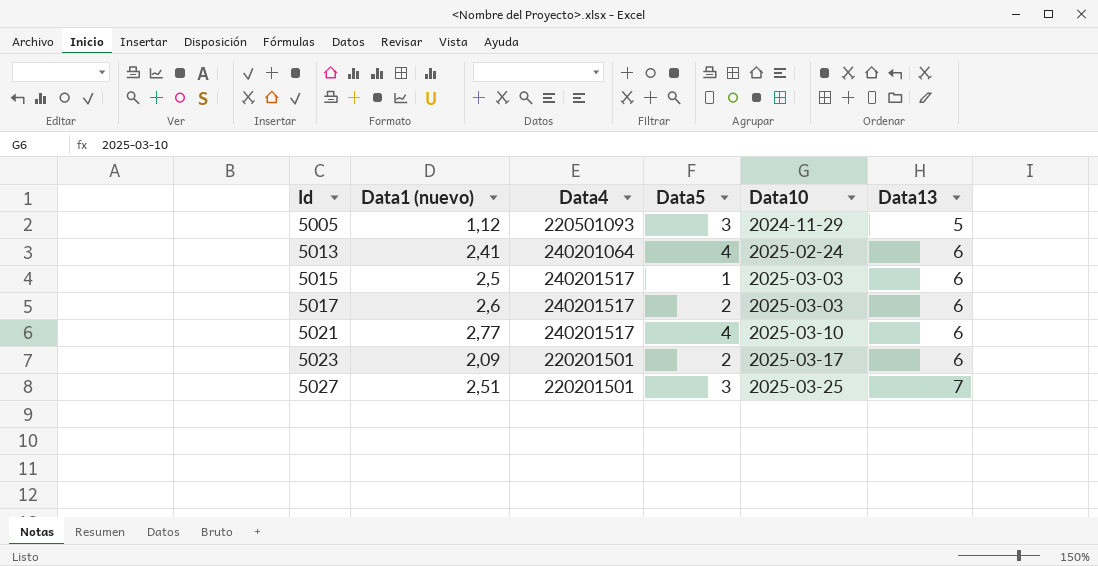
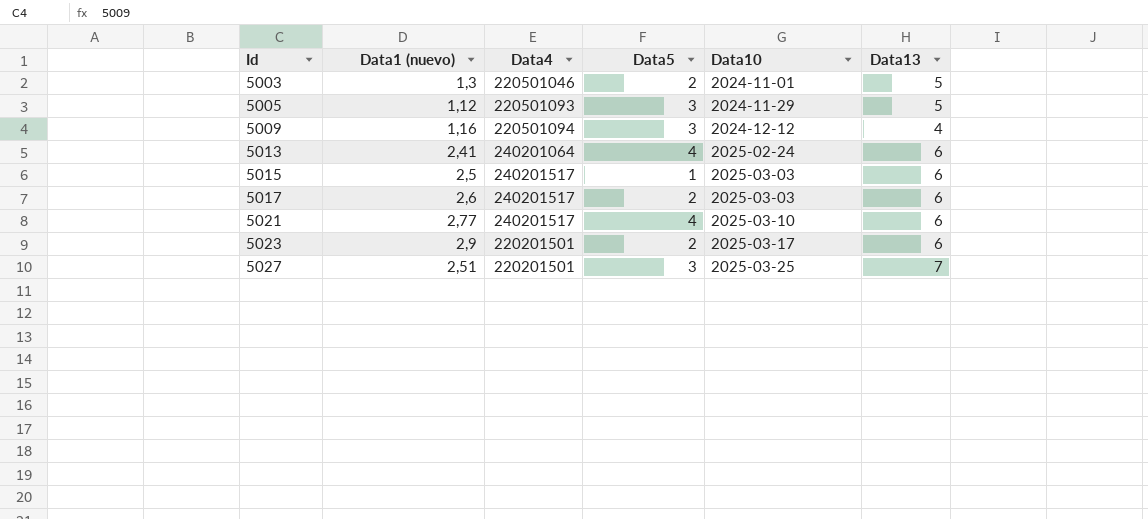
row 5003: none -> 1,3 | 220501046 | 2 | 2024-11-01 | 5
row 5009: none -> 1,16 | 220501094 | 3 | 2024-12-12 | 4
5023 | Data1 (nuevo): 2,09 -> 2,9

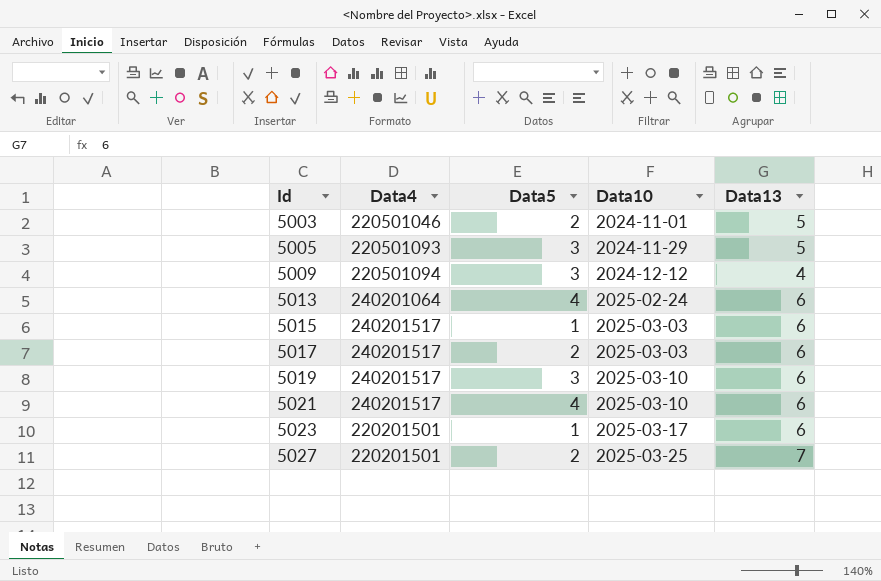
column Data1 (nuevo) | position: 2 -> none
row 5019: none -> 240201517 | 3 | 2025-03-10 | 6
5023 | Data5: 2 -> 1
5027 | Data5: 3 -> 2

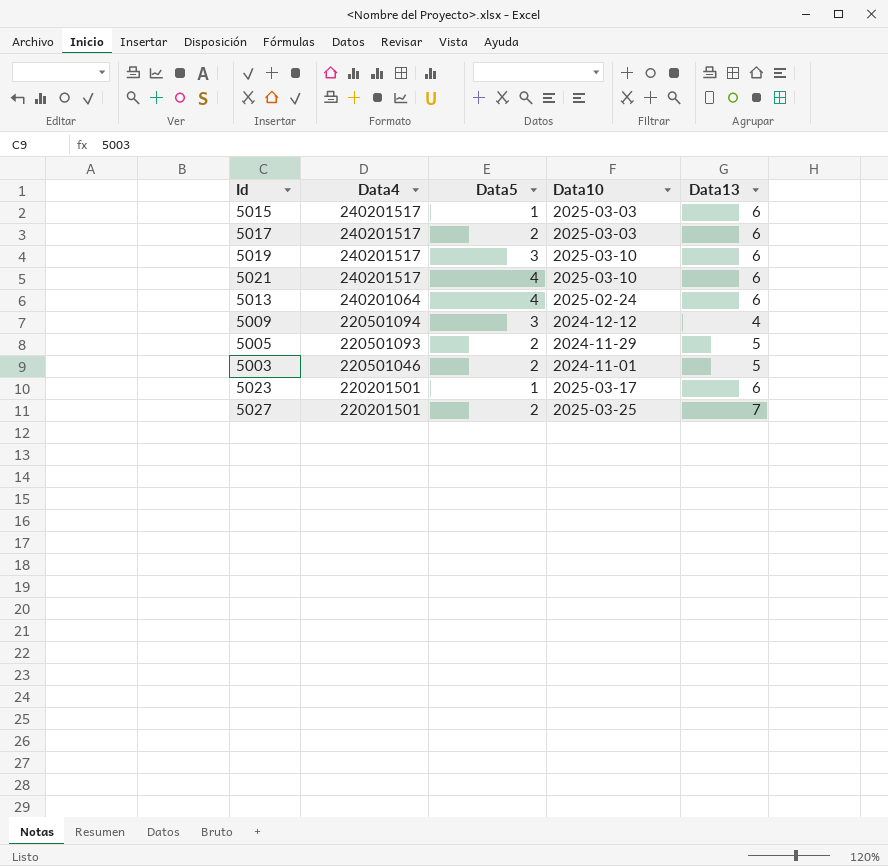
row order: Id ascending -> Data4 descending
5005 | Data5: 3 -> 2

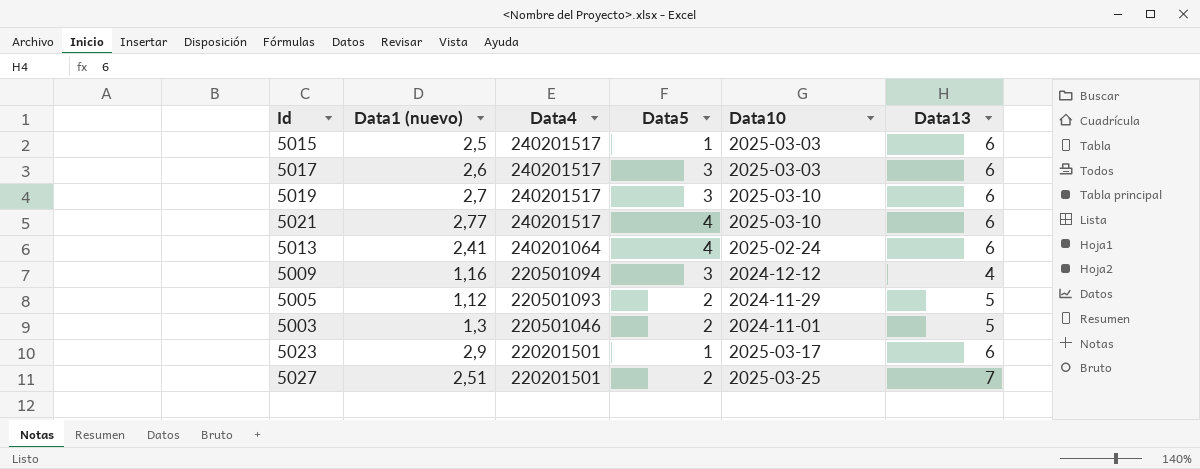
column Data1 (nuevo) | position: none -> 2
5017 | Data5: 2 -> 3

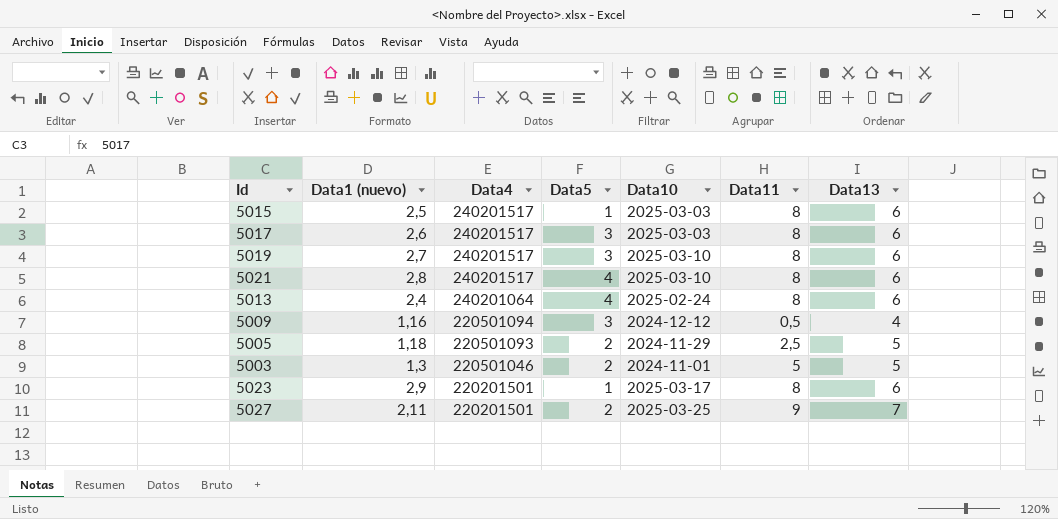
column Data11 | position: none -> 6
5021 | Data1 (nuevo): 2,77 -> 2,8
5013 | Data1 (nuevo): 2,41 -> 2,4
5005 | Data1 (nuevo): 1,12 -> 1,18
5027 | Data1 (nuevo): 2,51 -> 2,11

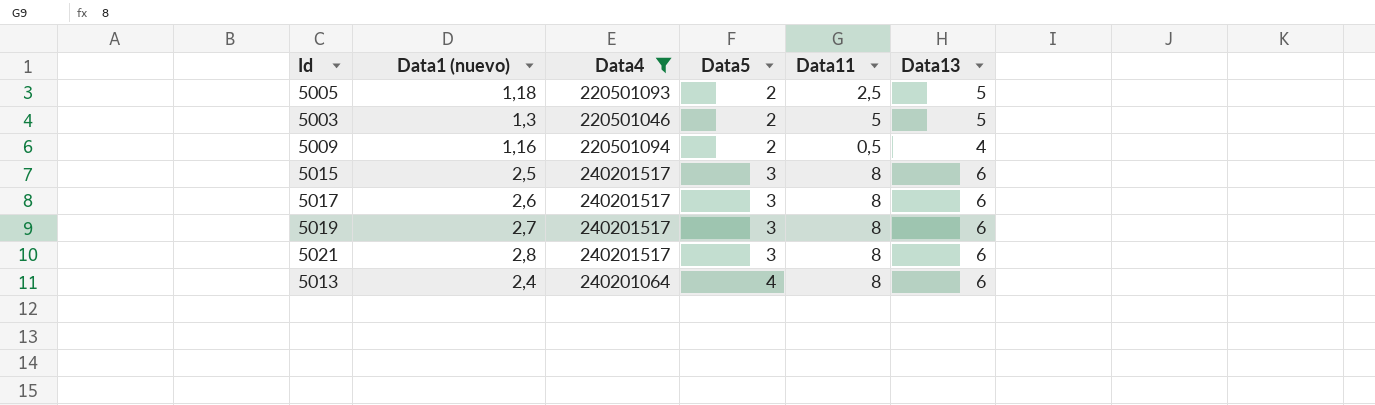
filter: none -> Data4 != 220201501
row order: Data4 descending -> Data5 ascending
column Data10 | position: 5 -> none
5009 | Data5: 3 -> 2
5015 | Data5: 1 -> 3
5021 | Data5: 4 -> 3

